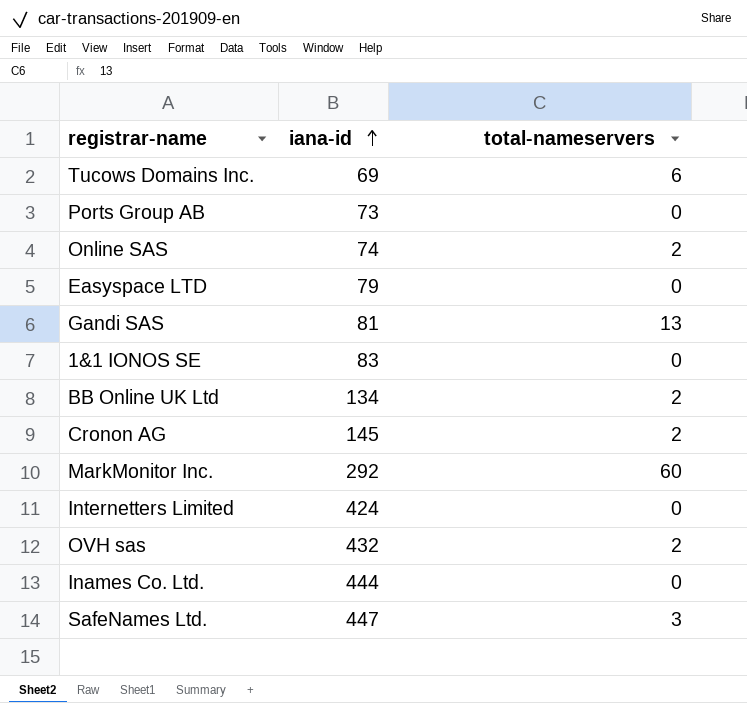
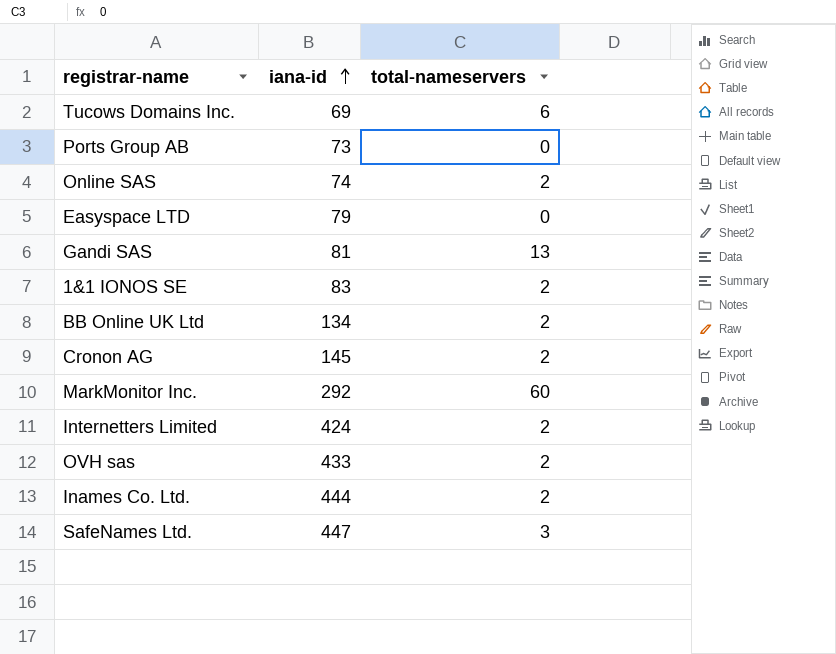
1&1 IONOS SE | total-nameservers: 0 -> 2
Internetters Limited | total-nameservers: 0 -> 2
OVH sas | iana-id: 432 -> 433
Inames Co. Ltd. | total-nameservers: 0 -> 2

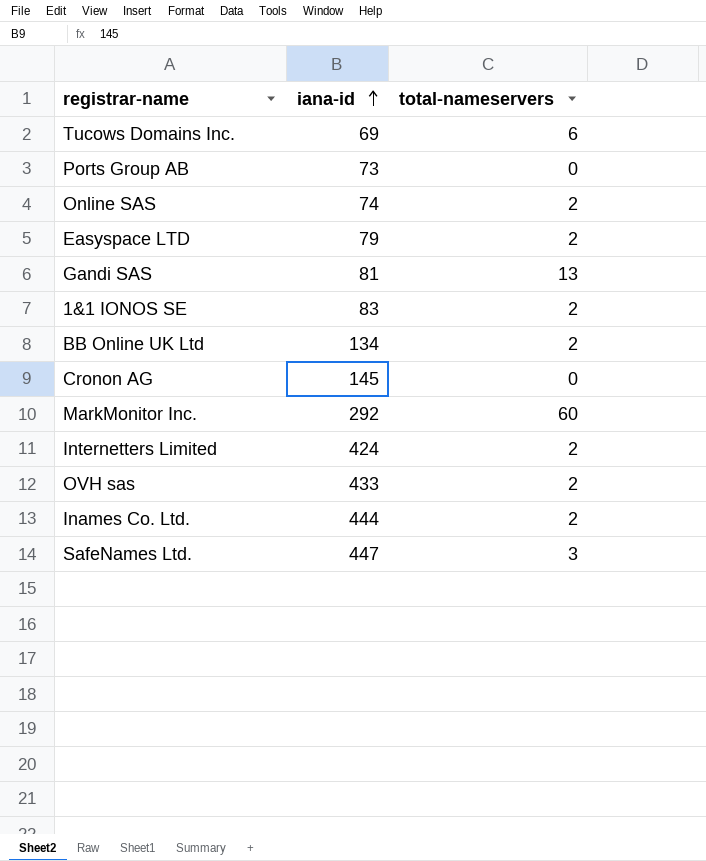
Easyspace LTD | total-nameservers: 0 -> 2
Cronon AG | total-nameservers: 2 -> 0

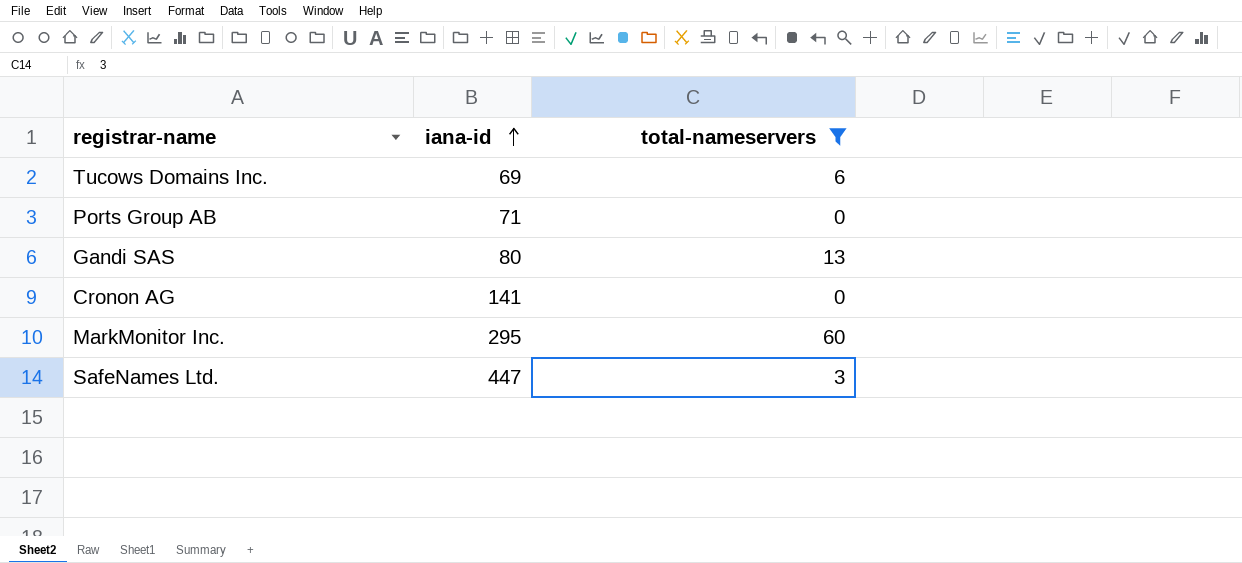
filter: none -> total-nameservers != 2
Ports Group AB | iana-id: 73 -> 71
Gandi SAS | iana-id: 81 -> 80
Cronon AG | iana-id: 145 -> 141
MarkMonitor Inc. | iana-id: 292 -> 295

